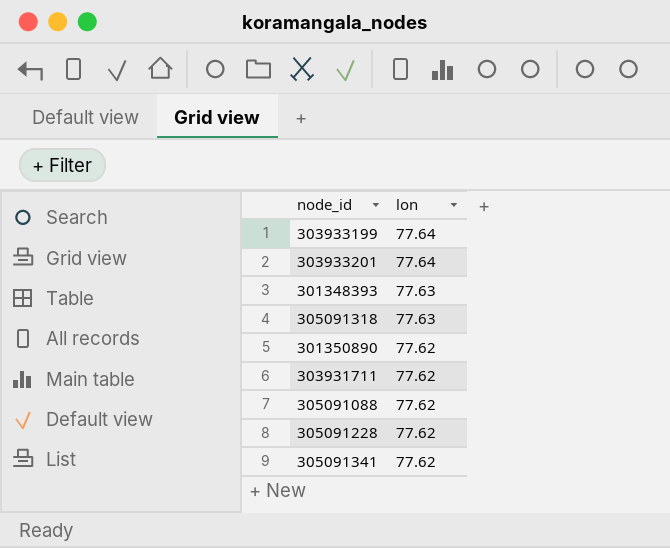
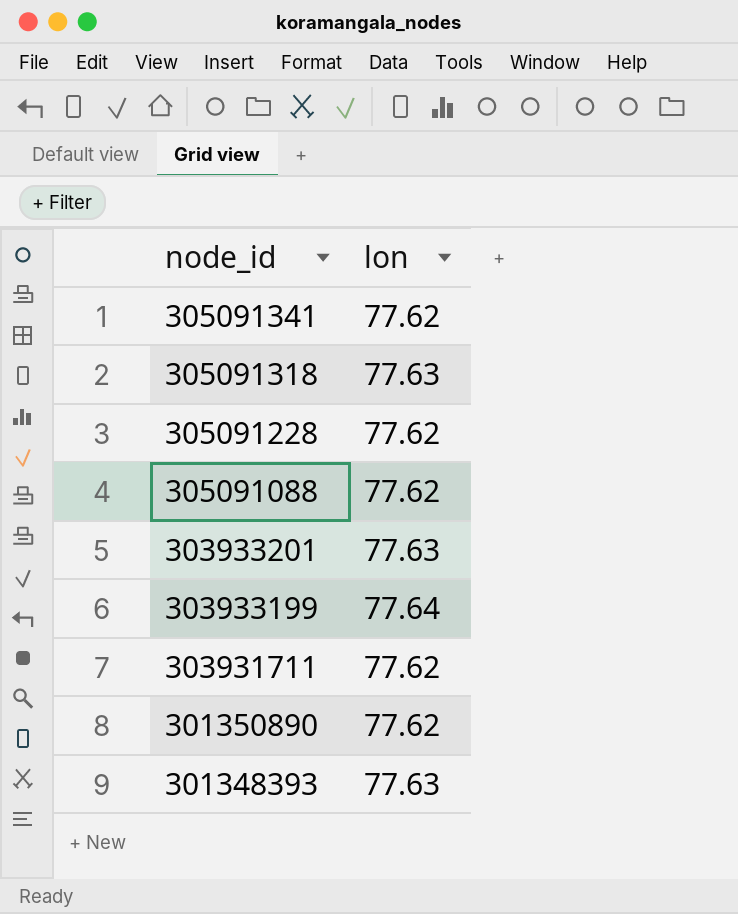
row order: lon descending -> node_id descending
303933201 | lon: 77.64 -> 77.63

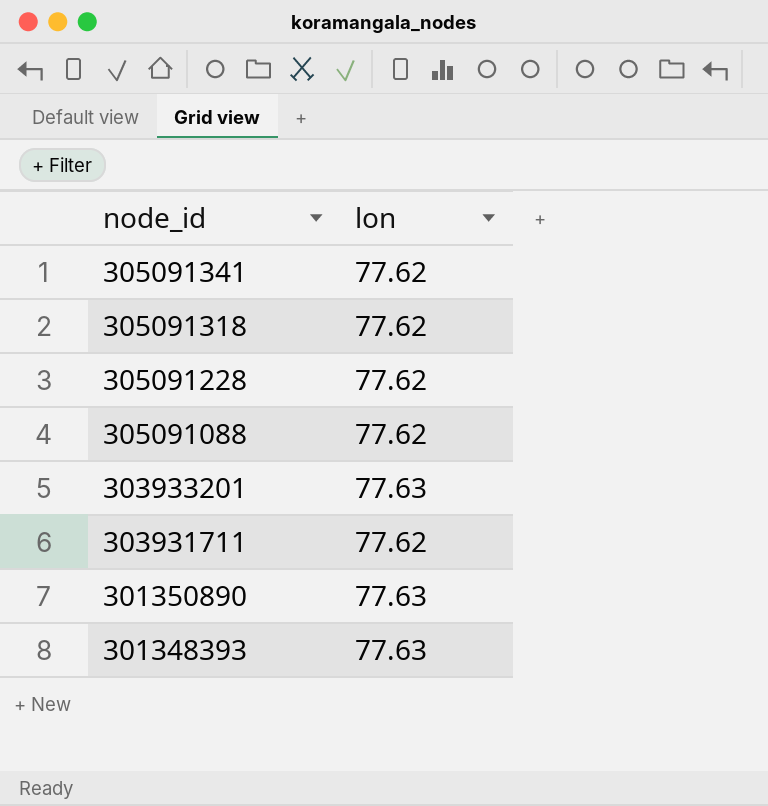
row 303933199: 77.64 -> none
305091318 | lon: 77.63 -> 77.62
301350890 | lon: 77.62 -> 77.63

